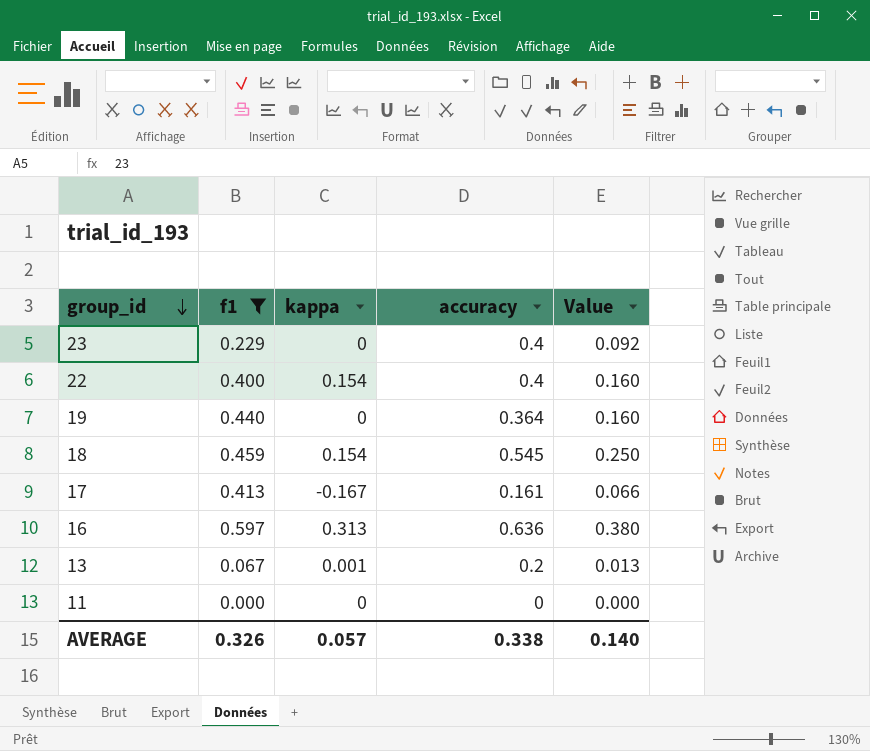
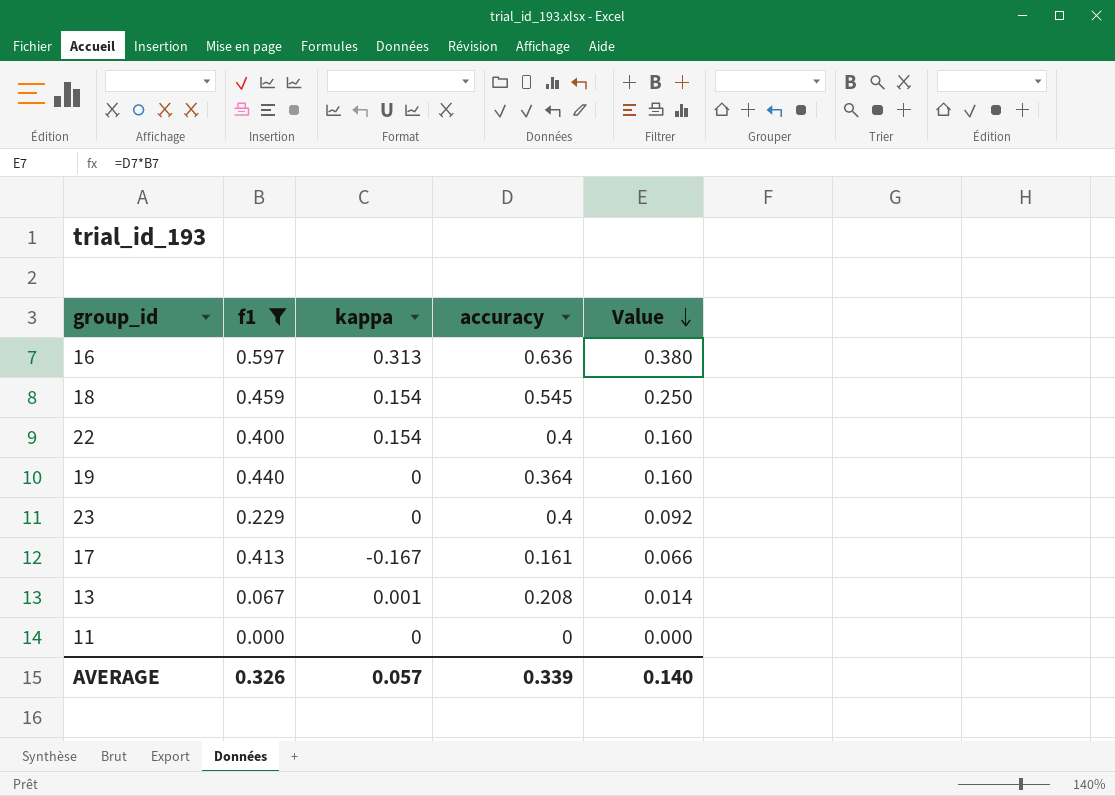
row order: group_id descending -> Value descending
13 | accuracy: 0.2 -> 0.208
13 | Value: 0.013 -> 0.014
AVERAGE | accuracy: 0.338 -> 0.339

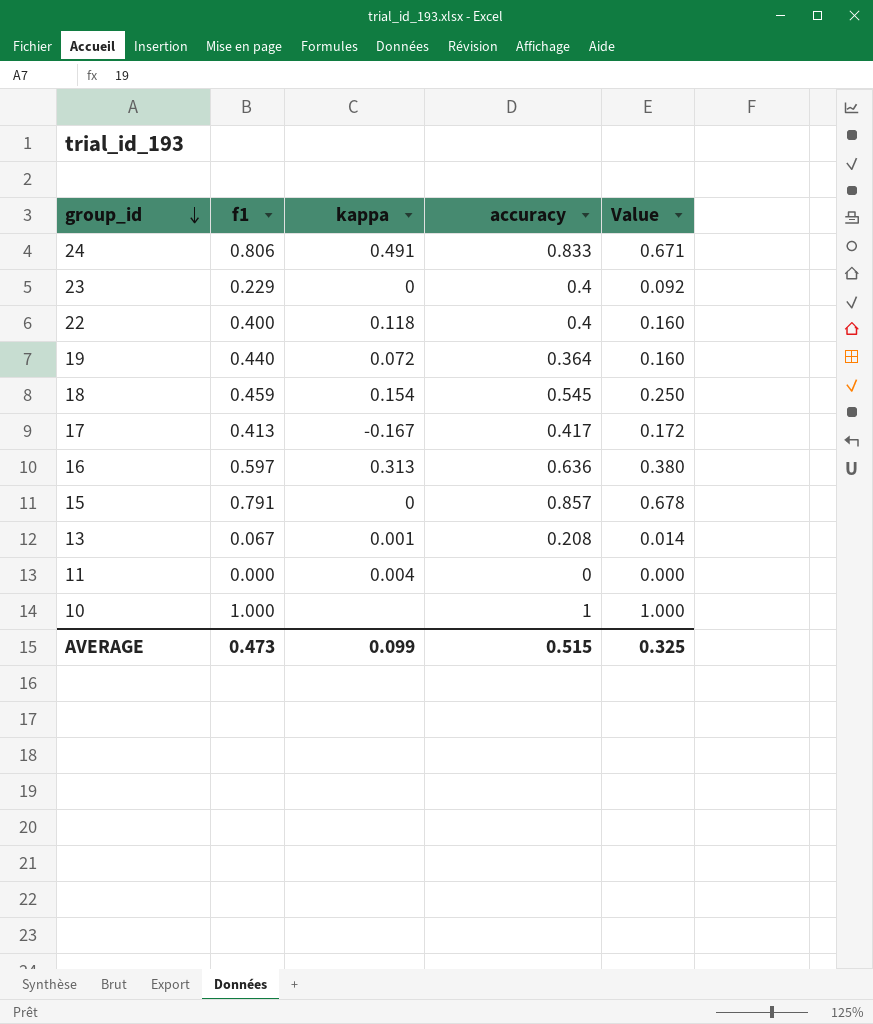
filter: f1 <= 0.597 -> none
row order: Value descending -> group_id descending
22 | kappa: 0.154 -> 0.118
19 | kappa: 0 -> 0.072
17 | accuracy: 0.161 -> 0.417
17 | Value: 0.066 -> 0.172
11 | kappa: 0 -> 0.004
AVERAGE | f1: 0.326 -> 0.473
AVERAGE | kappa: 0.057 -> 0.099
AVERAGE | accuracy: 0.339 -> 0.515
AVERAGE | Value: 0.140 -> 0.325

